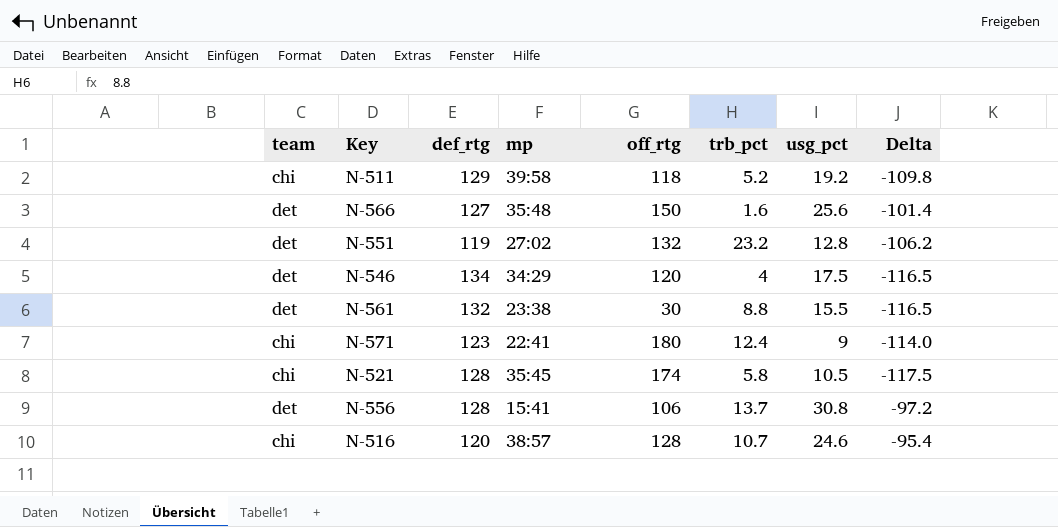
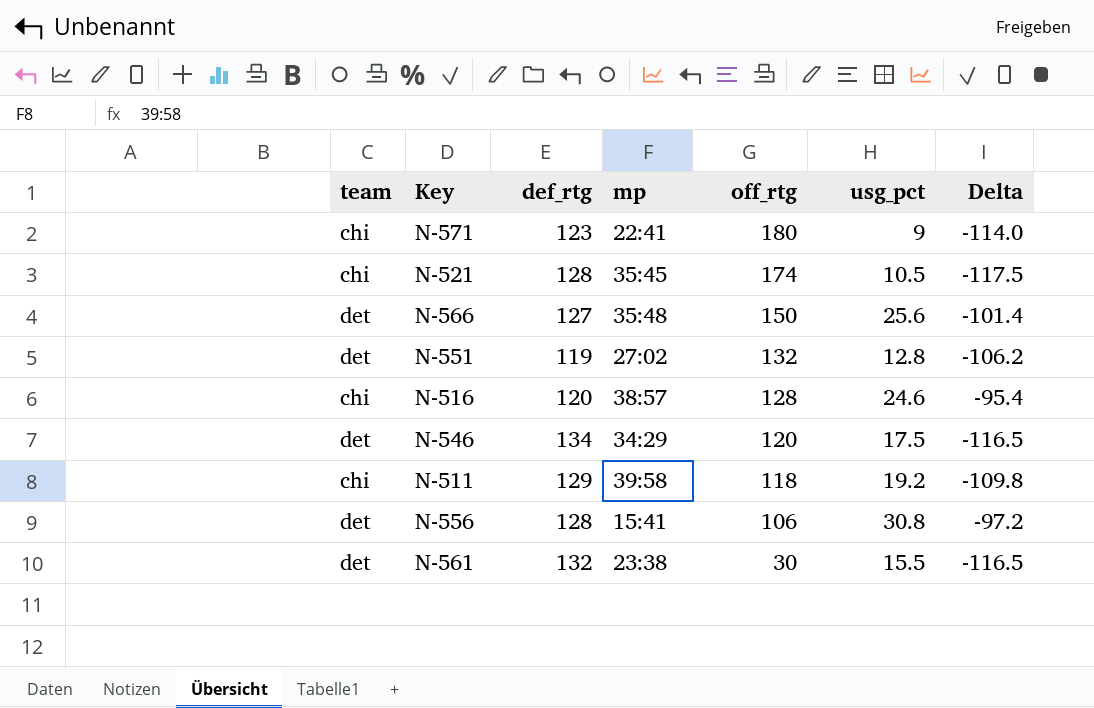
row order: none -> off_rtg descending
column trb_pct | position: 6 -> none

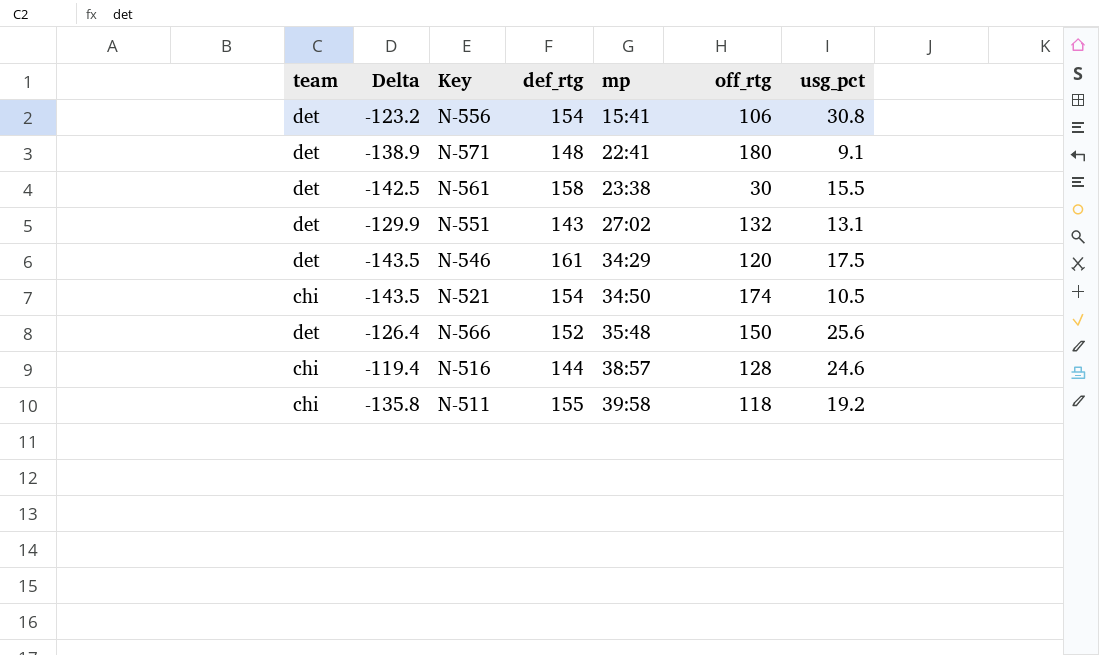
row order: off_rtg descending -> mp ascending
column Delta | position: 7 -> 2
N-556 | Delta: -97.2 -> -123.2
N-556 | def_rtg: 128 -> 154
N-571 | team: chi -> det
N-571 | Delta: -114.0 -> -138.9
N-571 | def_rtg: 123 -> 148
N-571 | usg_pct: 9 -> 9.1
N-561 | Delta: -116.5 -> -142.5
N-561 | def_rtg: 132 -> 158
N-551 | Delta: -106.2 -> -129.9
N-551 | def_rtg: 119 -> 143
N-551 | usg_pct: 12.8 -> 13.1
N-546 | Delta: -116.5 -> -143.5
N-546 | def_rtg: 134 -> 161
N-521 | Delta: -117.5 -> -143.5
N-521 | def_rtg: 128 -> 154
N-521 | mp: 35:45 -> 34:50
N-566 | Delta: -101.4 -> -126.4
N-566 | def_rtg: 127 -> 152
N-516 | Delta: -95.4 -> -119.4
N-516 | def_rtg: 120 -> 144
N-511 | Delta: -109.8 -> -135.8
N-511 | def_rtg: 129 -> 155

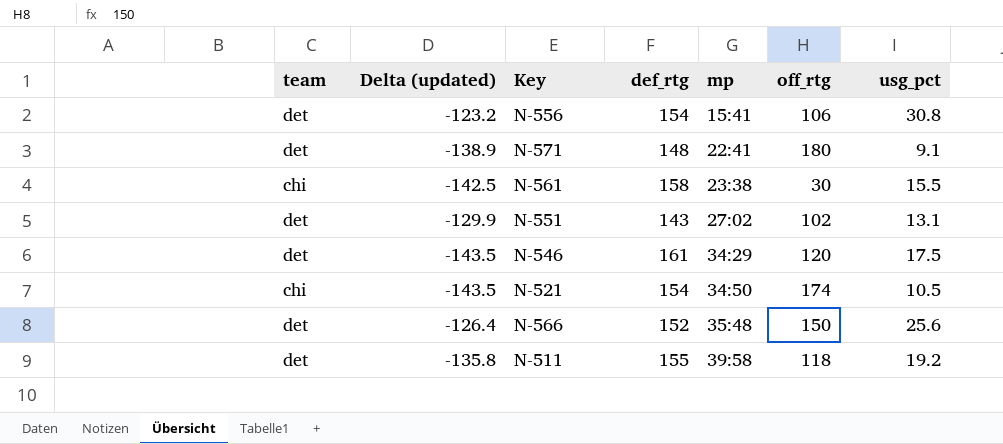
column name: Delta -> Delta (updated)
row N-516: chi | -119.4 | 144 | 38:57 | 128 | 24.6 -> none
N-561 | team: det -> chi
N-551 | off_rtg: 132 -> 102
N-511 | team: chi -> det

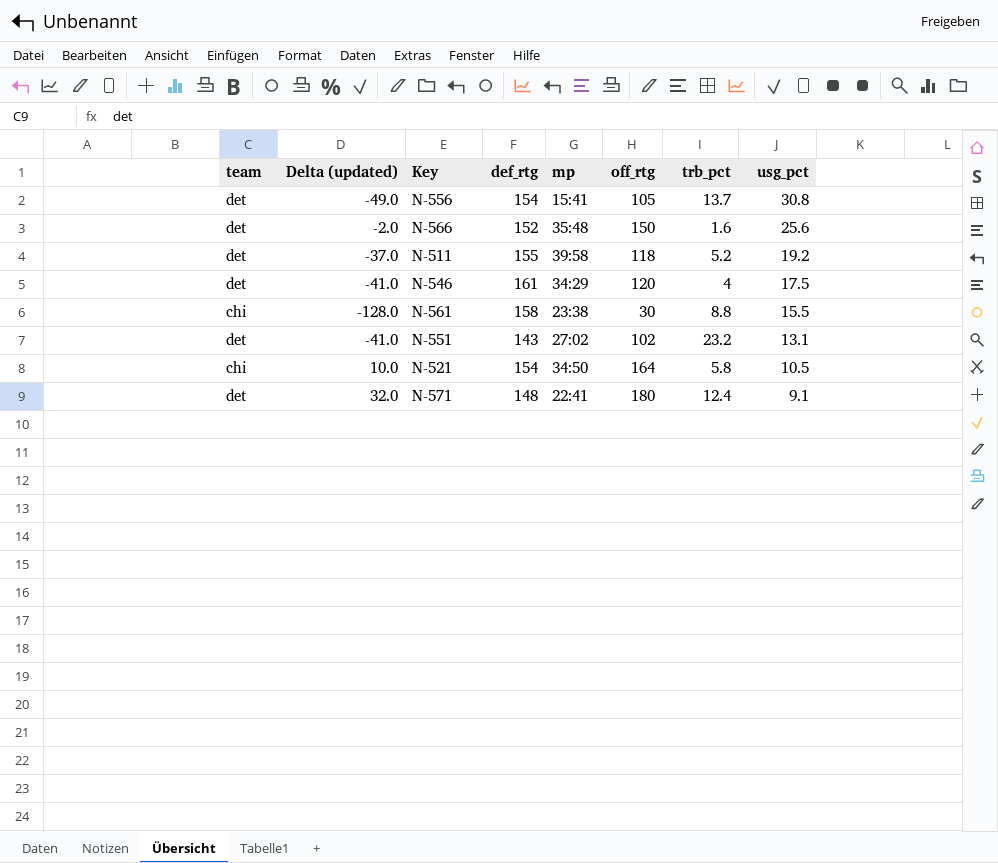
row order: mp ascending -> usg_pct descending
column Delta (updated) | formula: [usg_pct] - [def_rtg] -> [off_rtg] - [def_rtg]
column trb_pct | position: none -> 7
N-556 | off_rtg: 106 -> 105
N-521 | off_rtg: 174 -> 164

